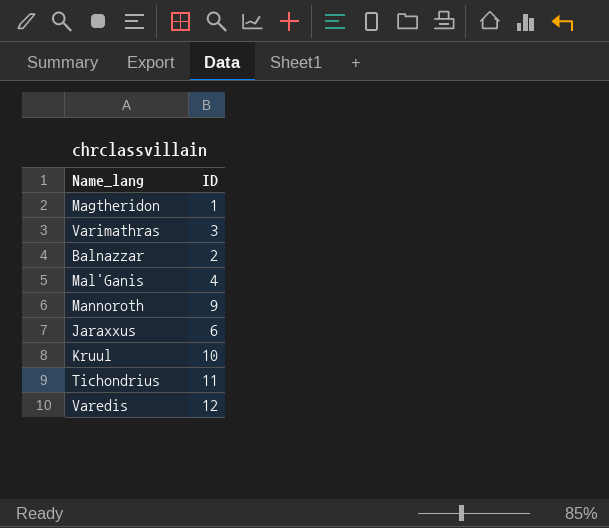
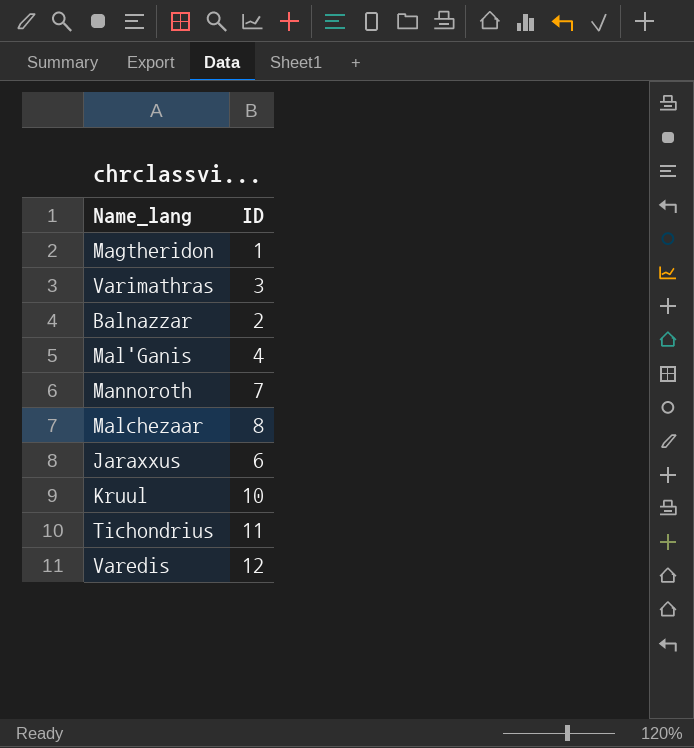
Mannoroth | ID: 9 -> 7
row Malchezaar: none -> 8

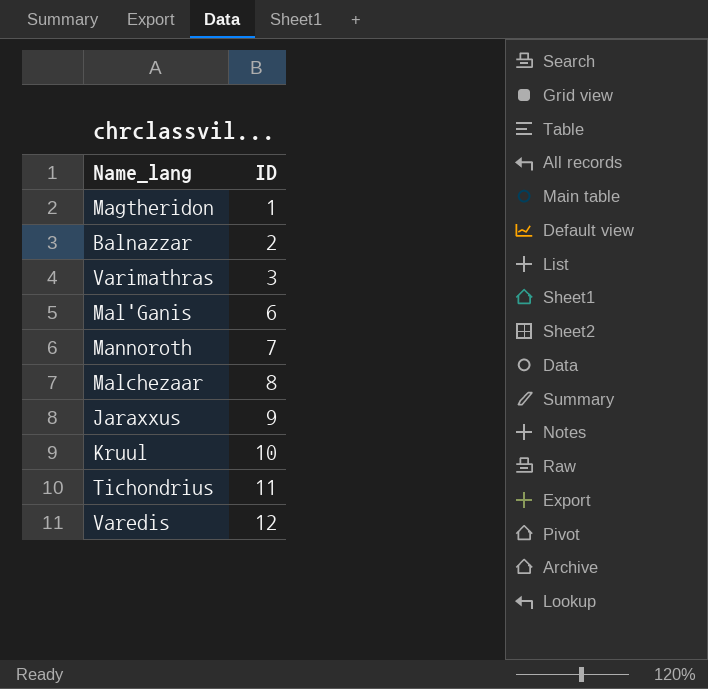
row order: none -> ID ascending
Mal'Ganis | ID: 4 -> 6
Jaraxxus | ID: 6 -> 9

